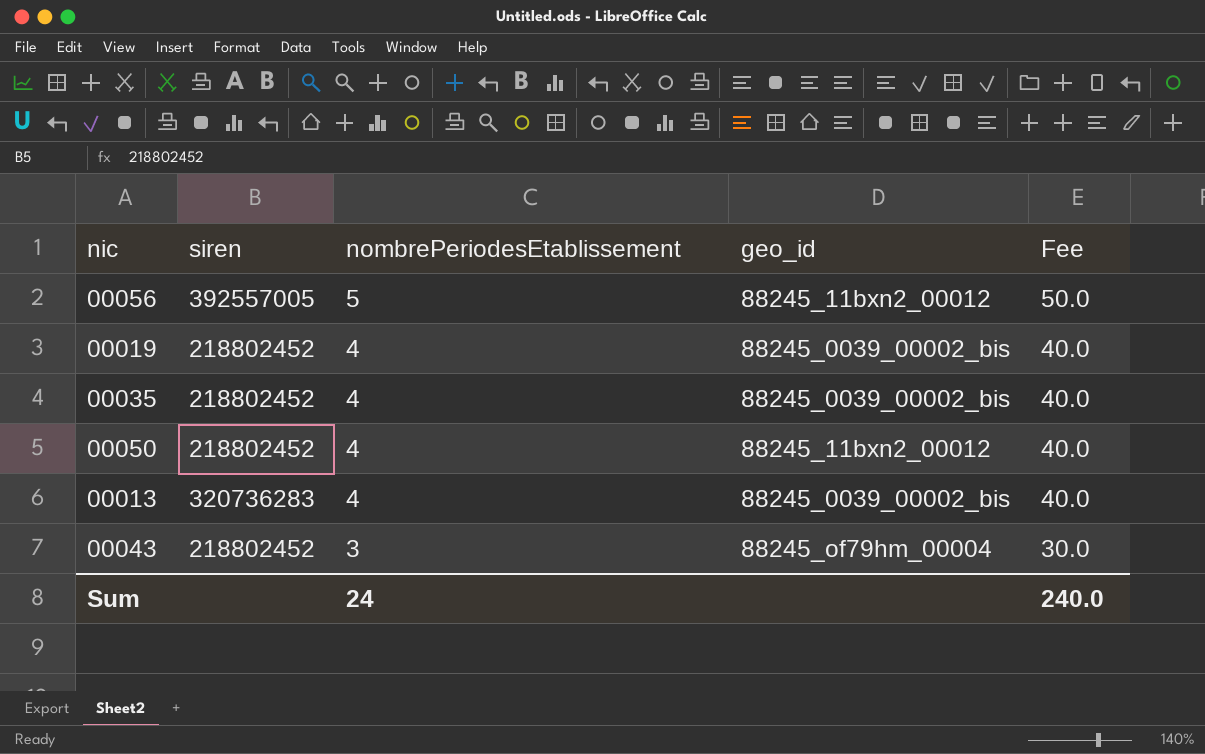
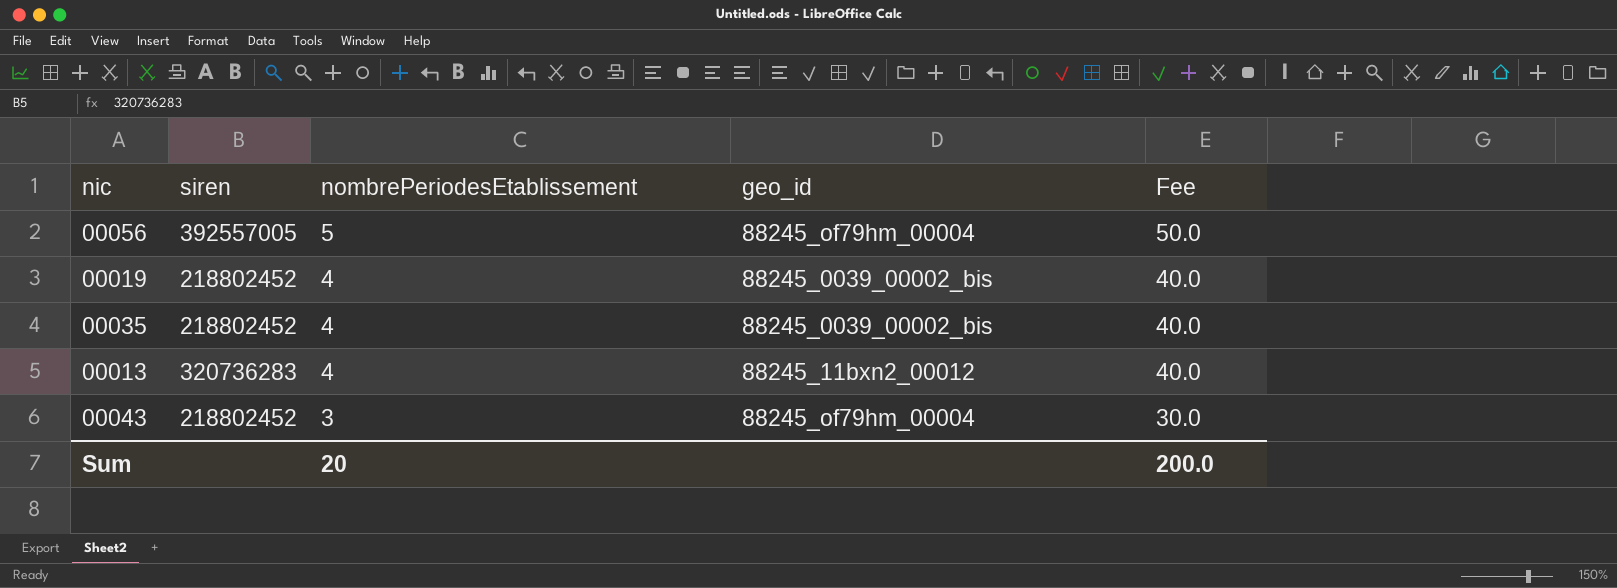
row 00050: 218802452 | 4 | 88245_11bxn2_00012 | 40.0 -> none
00056 | geo_id: 88245_11bxn2_00012 -> 88245_of79hm_00004
00013 | geo_id: 88245_0039_00002_bis -> 88245_11bxn2_00012
Sum | nombrePeriodesEtablissement: 24 -> 20
Sum | Fee: 240.0 -> 200.0

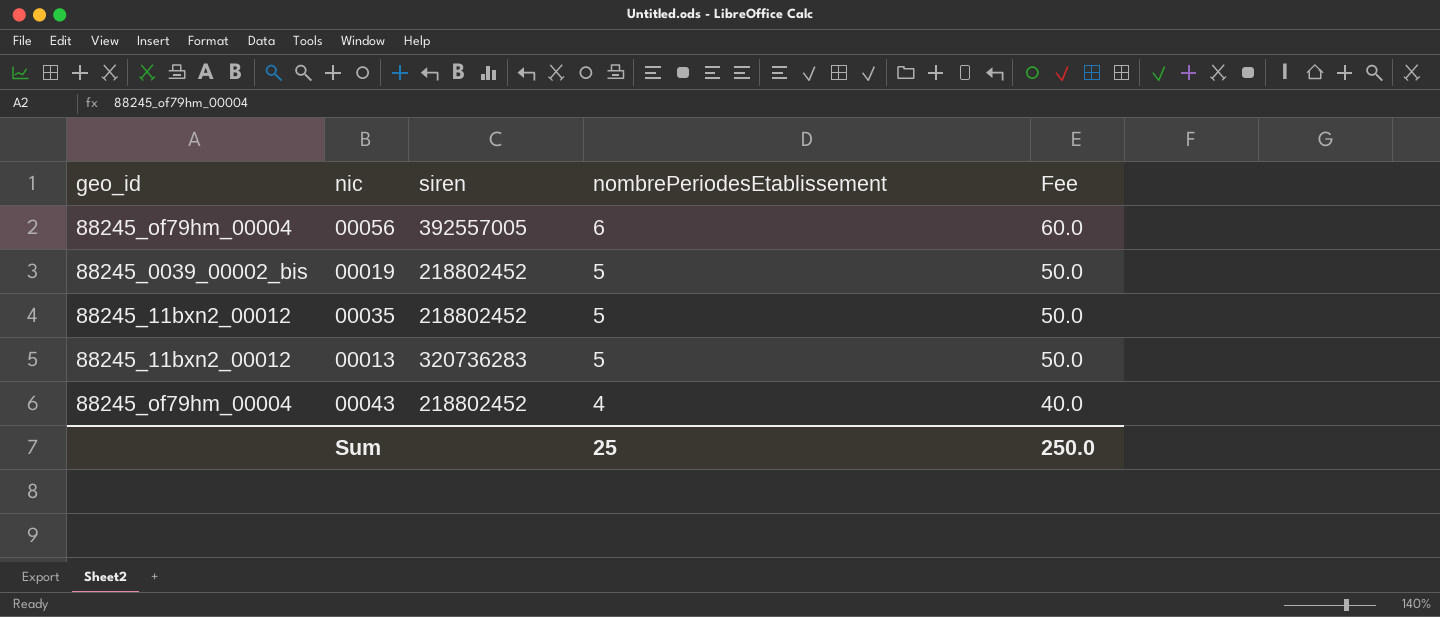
column geo_id | position: 4 -> 1
00056 | nombrePeriodesEtablissement: 5 -> 6
00056 | Fee: 50.0 -> 60.0
00019 | nombrePeriodesEtablissement: 4 -> 5
00019 | Fee: 40.0 -> 50.0
00035 | geo_id: 88245_0039_00002_bis -> 88245_11bxn2_00012
00035 | nombrePeriodesEtablissement: 4 -> 5
00035 | Fee: 40.0 -> 50.0
00013 | nombrePeriodesEtablissement: 4 -> 5
00013 | Fee: 40.0 -> 50.0
00043 | nombrePeriodesEtablissement: 3 -> 4
00043 | Fee: 30.0 -> 40.0
Sum | nombrePeriodesEtablissement: 20 -> 25
Sum | Fee: 200.0 -> 250.0

